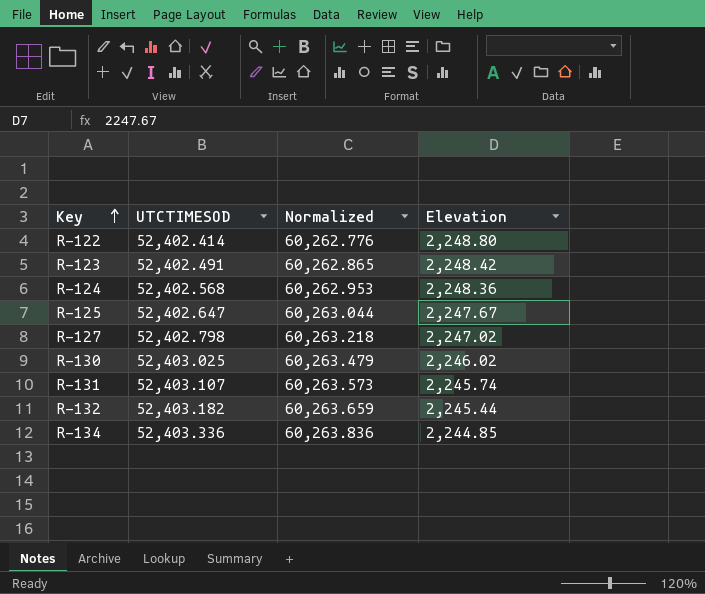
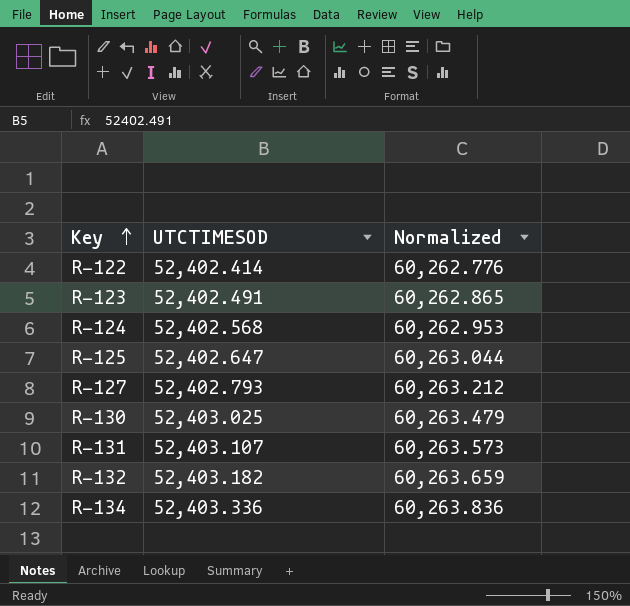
column Elevation | position: 4 -> none
R-127 | UTCTIMESOD: 52,402.798 -> 52,402.793
R-127 | Normalized: 60,263.218 -> 60,263.212

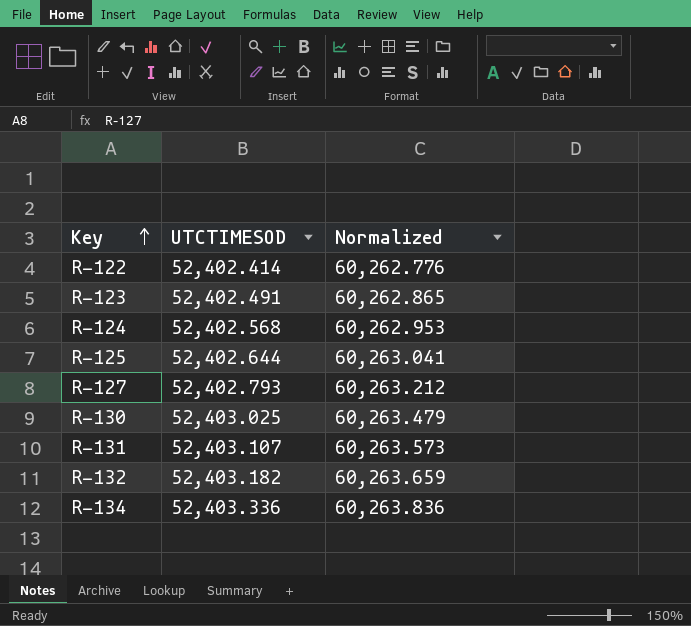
R-125 | UTCTIMESOD: 52,402.647 -> 52,402.644
R-125 | Normalized: 60,263.044 -> 60,263.041

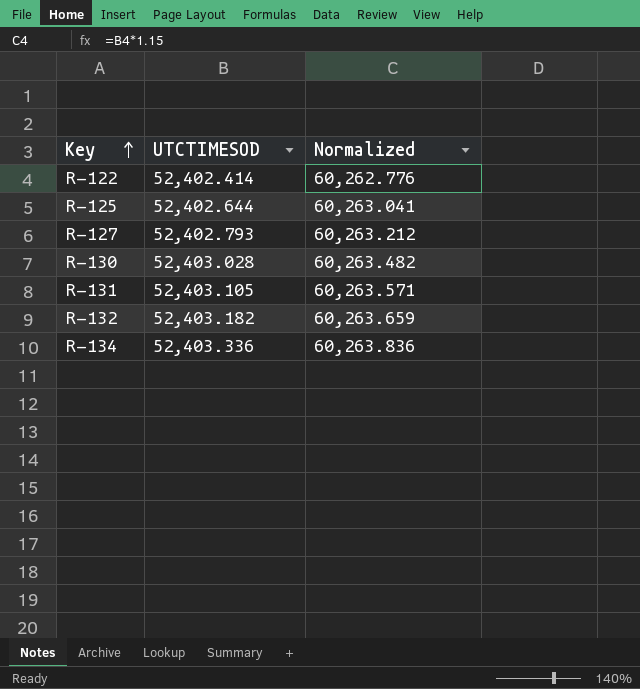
row R-123: 52,402.491 | 60,262.865 -> none
row R-124: 52,402.568 | 60,262.953 -> none
R-130 | UTCTIMESOD: 52,403.025 -> 52,403.028
R-130 | Normalized: 60,263.479 -> 60,263.482
R-131 | UTCTIMESOD: 52,403.107 -> 52,403.105
R-131 | Normalized: 60,263.573 -> 60,263.571

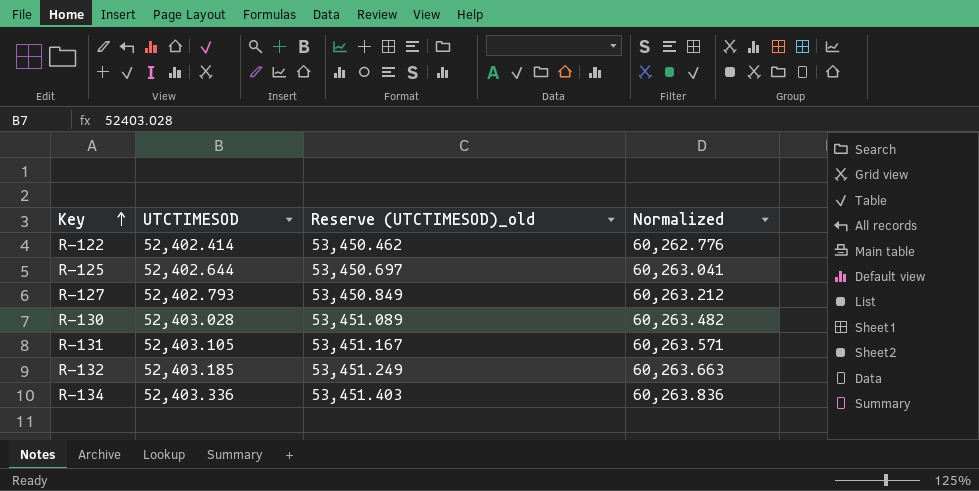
column Reserve (UTCTIMESOD)_old | formula: none -> [UTCTIMESOD] * 1.02
R-132 | UTCTIMESOD: 52,403.182 -> 52,403.185
R-132 | Normalized: 60,263.659 -> 60,263.663

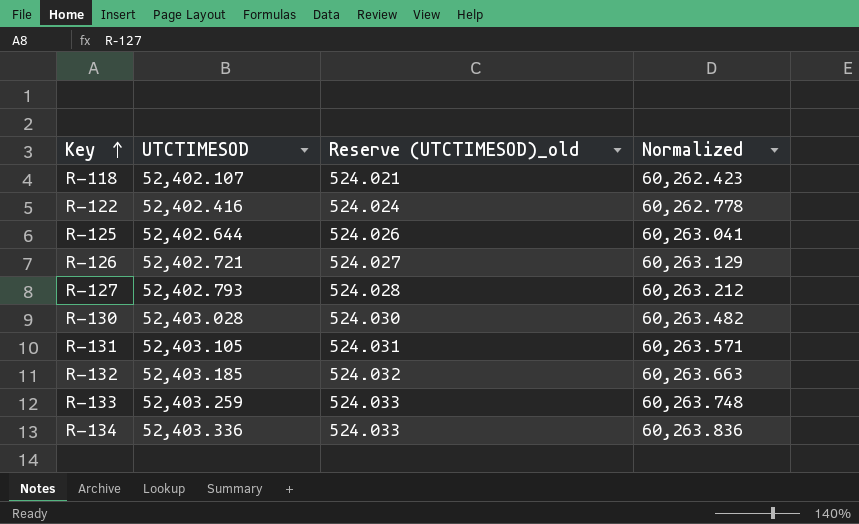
column Reserve (UTCTIMESOD)_old | formula: [UTCTIMESOD] * 1.02 -> [UTCTIMESOD] * 0.01
row R-118: none -> 52,402.107 | 524.021 | 60,262.423
R-122 | UTCTIMESOD: 52,402.414 -> 52,402.416
R-122 | Normalized: 60,262.776 -> 60,262.778
row R-126: none -> 52,402.721 | 524.027 | 60,263.129
row R-133: none -> 52,403.259 | 524.033 | 60,263.748

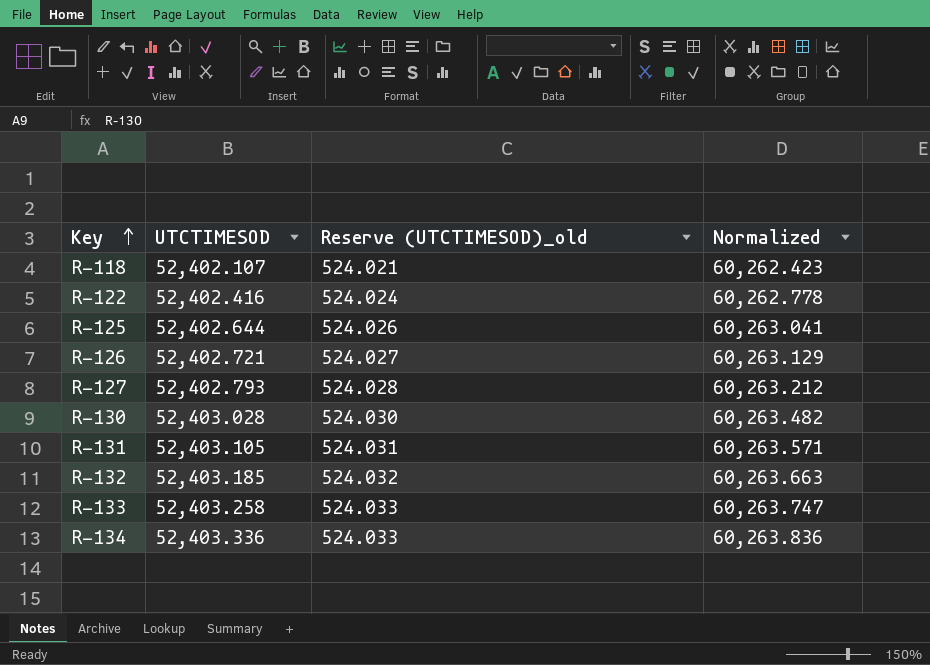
R-133 | UTCTIMESOD: 52,403.259 -> 52,403.258
R-133 | Normalized: 60,263.748 -> 60,263.747

